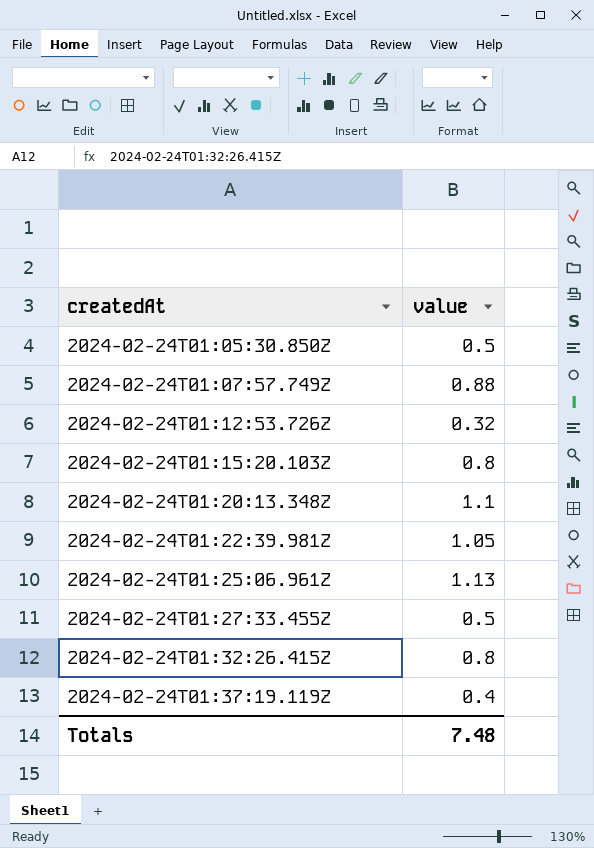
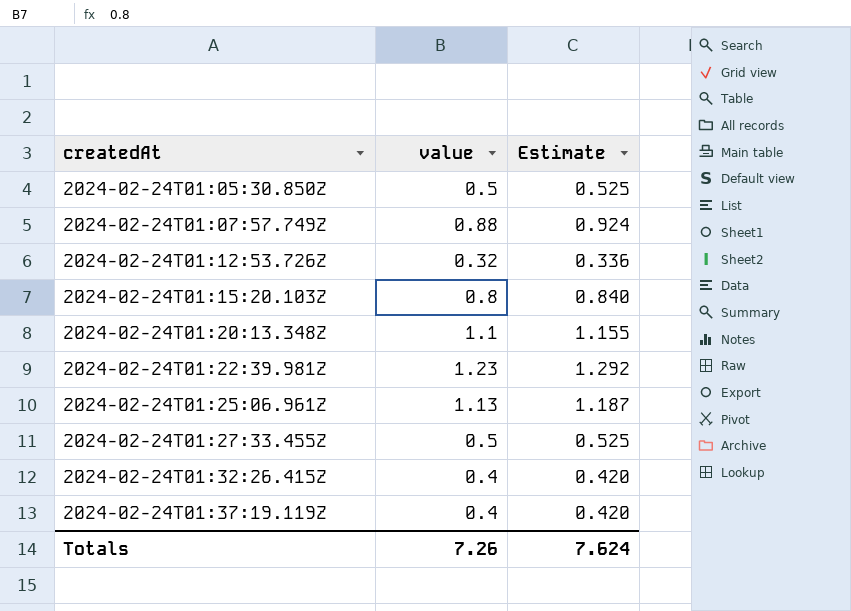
column Estimate | formula: none -> [value] * 1.05
2024-02-24T01:22:39.981Z | value: 1.05 -> 1.23
2024-02-24T01:32:26.415Z | value: 0.8 -> 0.4
Totals | value: 7.48 -> 7.26

